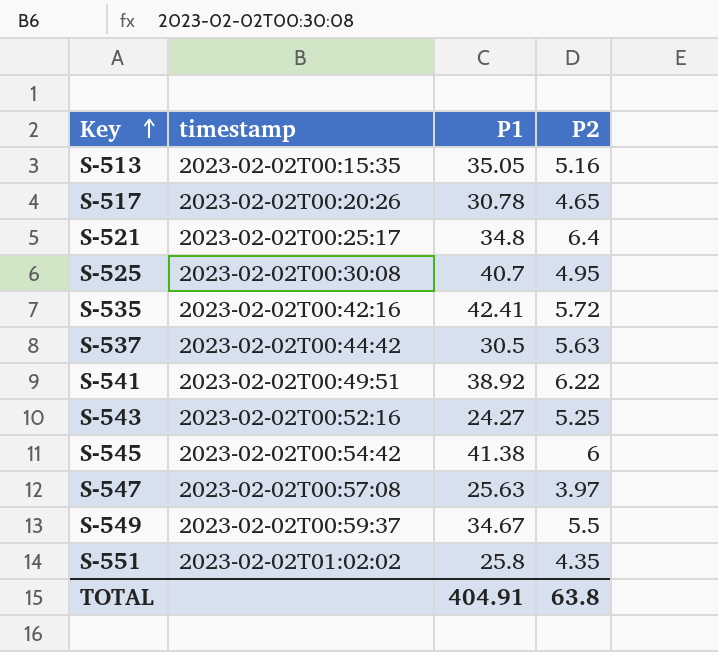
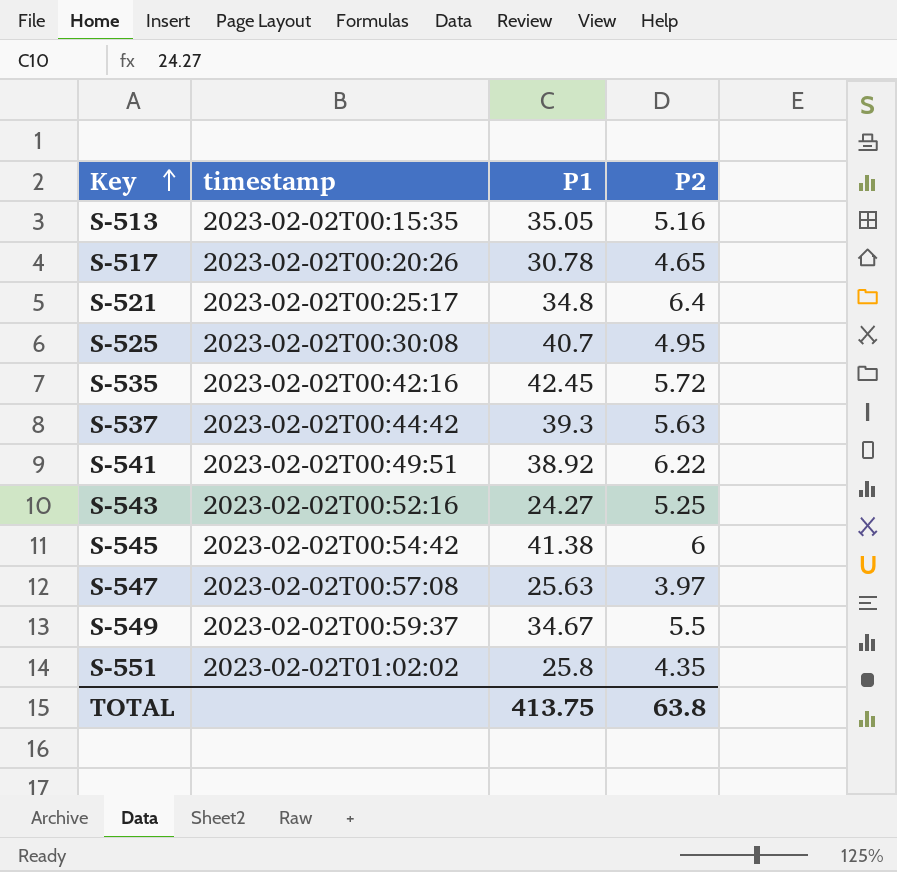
S-535 | P1: 42.41 -> 42.45
S-537 | P1: 30.5 -> 39.3
TOTAL | P1: 404.91 -> 413.75

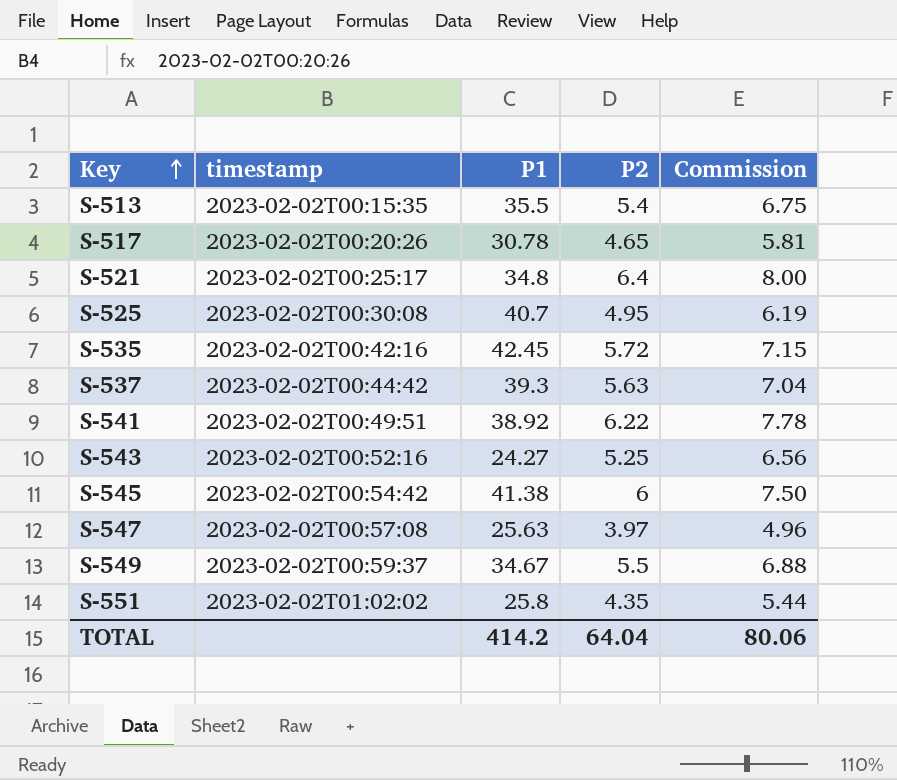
column Commission | formula: none -> [P2] * 1.25
S-513 | P1: 35.05 -> 35.5
S-513 | P2: 5.16 -> 5.4
TOTAL | P1: 413.75 -> 414.2
TOTAL | P2: 63.8 -> 64.04

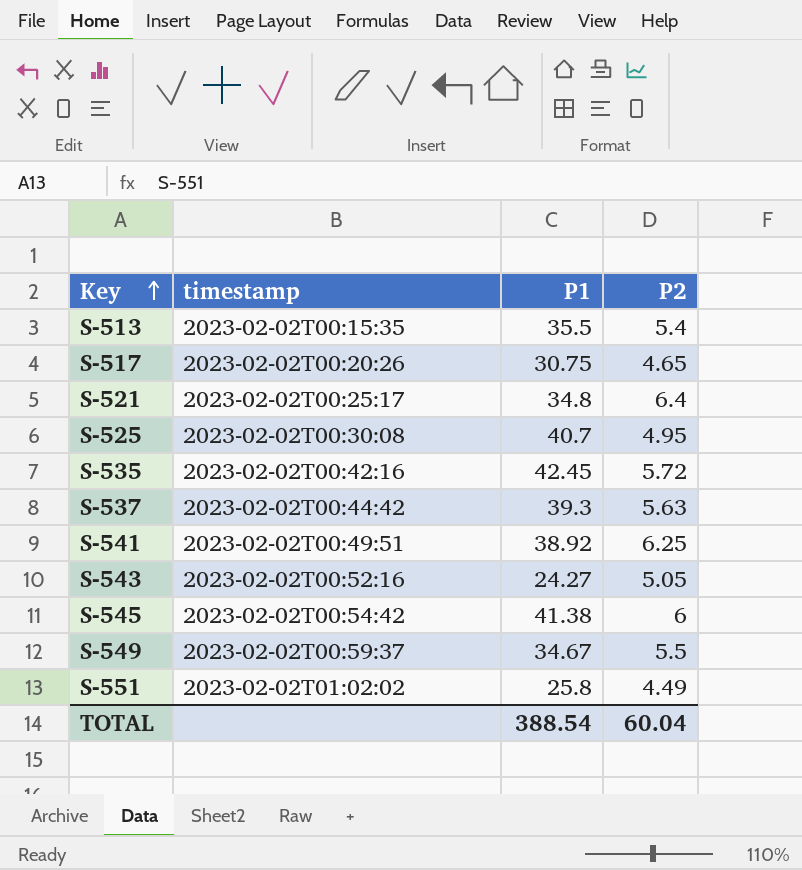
column Commission | formula: [P2] * 1.25 -> none
row S-547: 2023-02-02T00:57:08 | 25.63 | 3.97 | 4.96 -> none
S-517 | P1: 30.78 -> 30.75
S-541 | P2: 6.22 -> 6.25
S-543 | P2: 5.25 -> 5.05
S-551 | P2: 4.35 -> 4.49
TOTAL | P1: 414.2 -> 388.54
TOTAL | P2: 64.04 -> 60.04

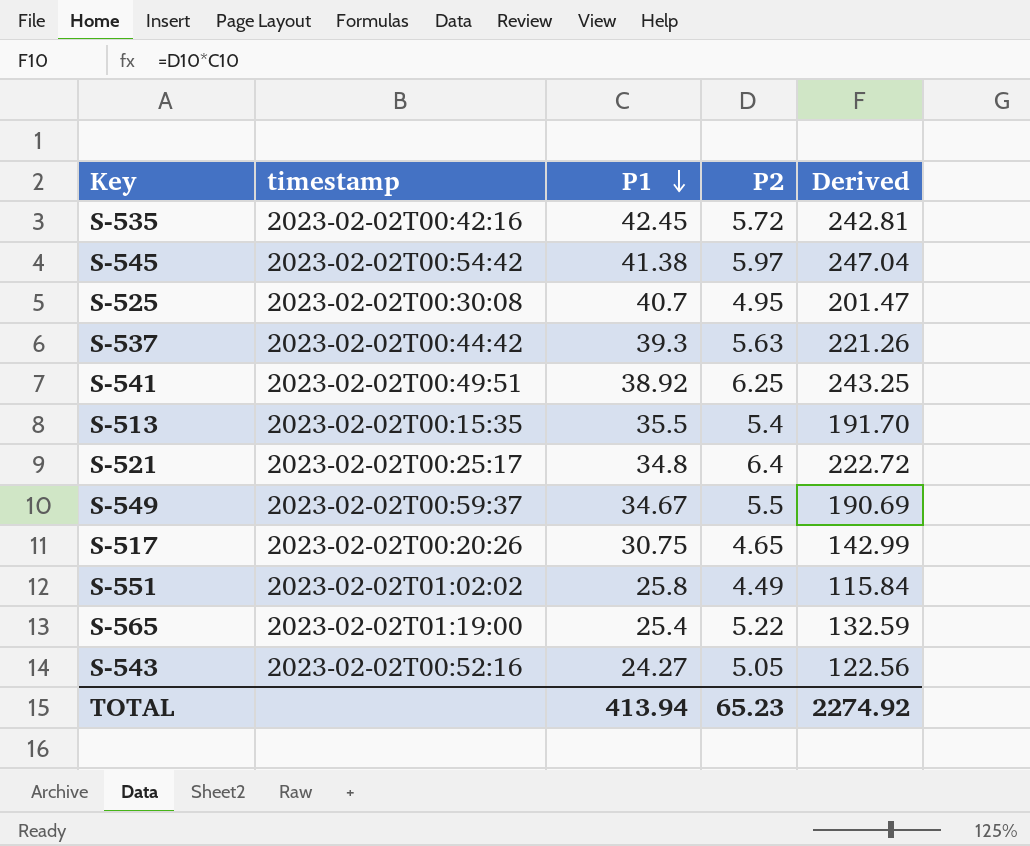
row order: Key ascending -> P1 descending
column Derived | formula: none -> [P1] * [P2]
S-545 | P2: 6 -> 5.97
row S-565: none -> 2023-02-02T01:19:00 | 25.4 | 5.22 | 132.59
TOTAL | P1: 388.54 -> 413.94
TOTAL | P2: 60.04 -> 65.23

